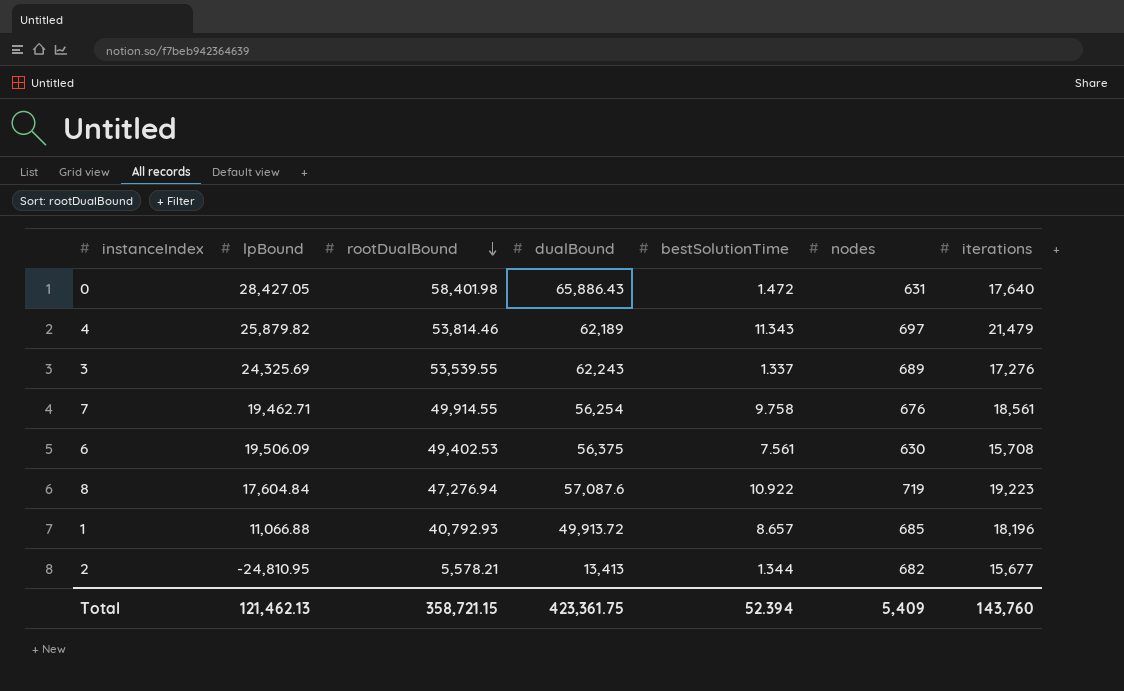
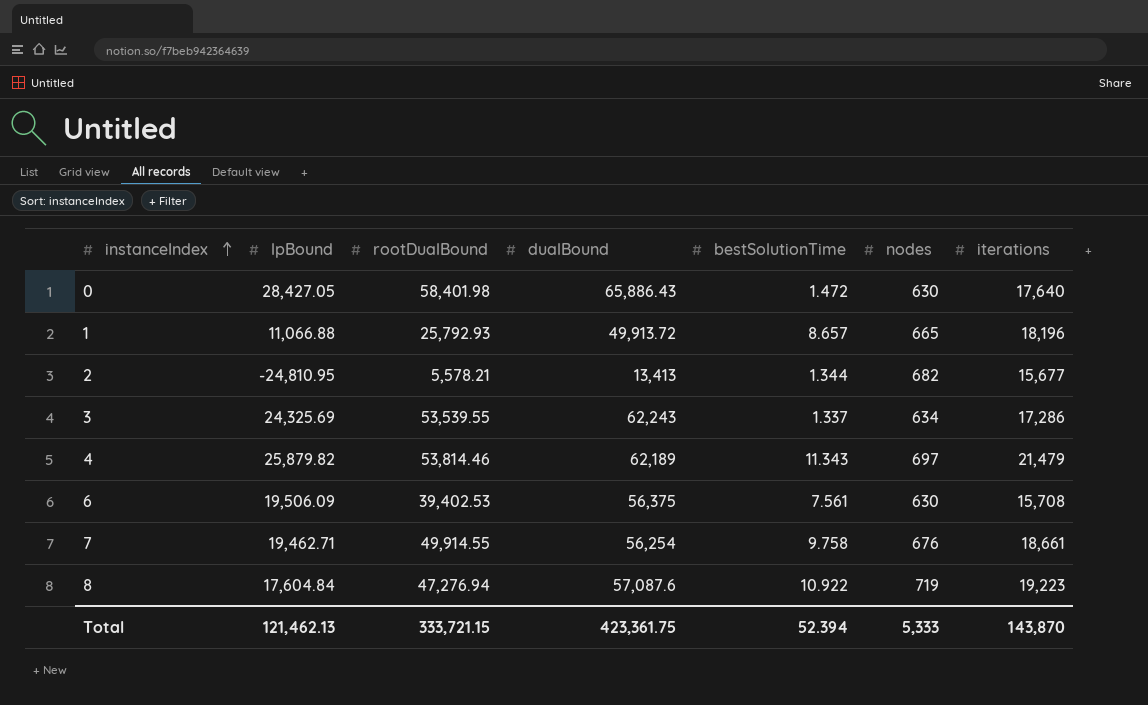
row order: rootDualBound descending -> instanceIndex ascending
0 | nodes: 631 -> 630
1 | rootDualBound: 40,792.93 -> 25,792.93
1 | nodes: 685 -> 665
3 | nodes: 689 -> 634
3 | iterations: 17,276 -> 17,286
6 | rootDualBound: 49,402.53 -> 39,402.53
7 | iterations: 18,561 -> 18,661
Total | rootDualBound: 358,721.15 -> 333,721.15
Total | nodes: 5,409 -> 5,333
Total | iterations: 143,760 -> 143,870

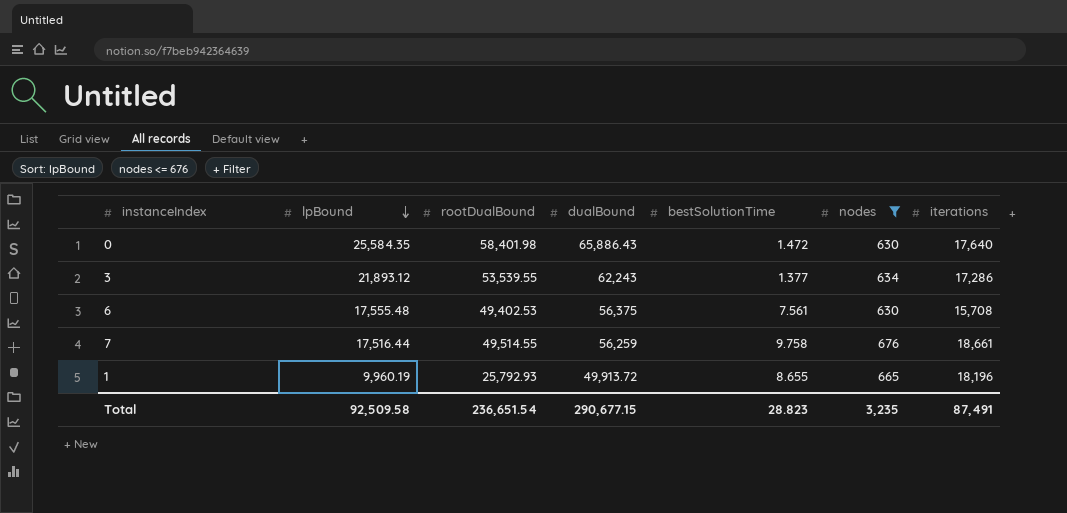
filter: none -> nodes <= 676
row order: instanceIndex ascending -> lpBound descending
0 | lpBound: 28,427.05 -> 25,584.35
3 | lpBound: 24,325.69 -> 21,893.12
3 | bestSolutionTime: 1.337 -> 1.377
6 | lpBound: 19,506.09 -> 17,555.48
6 | rootDualBound: 39,402.53 -> 49,402.53
7 | lpBound: 19,462.71 -> 17,516.44
7 | rootDualBound: 49,914.55 -> 49,514.55
7 | dualBound: 56,254 -> 56,259
1 | lpBound: 11,066.88 -> 9,960.19
1 | bestSolutionTime: 8.657 -> 8.655
Total | lpBound: 121,462.13 -> 92,509.58
Total | rootDualBound: 333,721.15 -> 236,651.54
Total | dualBound: 423,361.75 -> 290,677.15
Total | bestSolutionTime: 52.394 -> 28.823
Total | nodes: 5,333 -> 3,235
Total | iterations: 143,870 -> 87,491

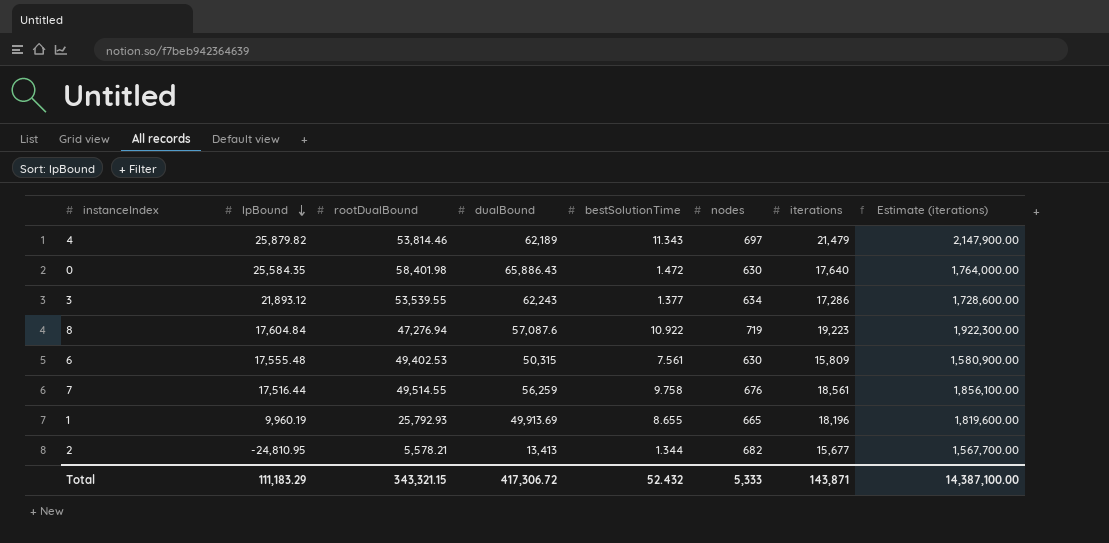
filter: nodes <= 676 -> none
column Estimate (iterations) | formula: none -> [iterations] * 100
6 | dualBound: 56,375 -> 50,315
6 | iterations: 15,708 -> 15,809
7 | iterations: 18,661 -> 18,561
1 | dualBound: 49,913.72 -> 49,913.69
Total | lpBound: 92,509.58 -> 111,183.29
Total | rootDualBound: 236,651.54 -> 343,321.15
Total | dualBound: 290,677.15 -> 417,306.72
Total | bestSolutionTime: 28.823 -> 52.432
Total | nodes: 3,235 -> 5,333
Total | iterations: 87,491 -> 143,871

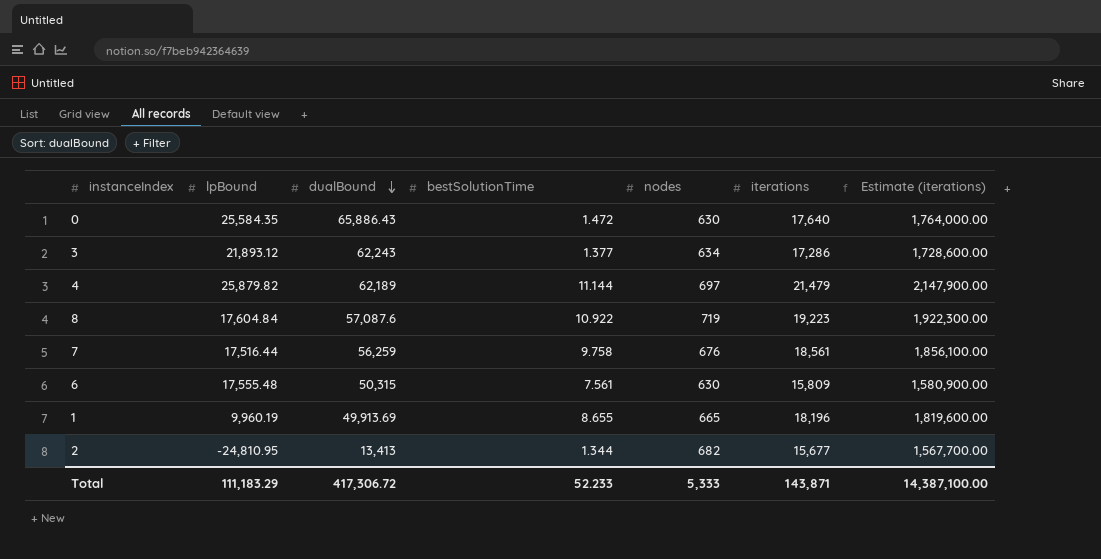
row order: lpBound descending -> dualBound descending
column rootDualBound | position: 3 -> none
4 | bestSolutionTime: 11.343 -> 11.144
Total | bestSolutionTime: 52.432 -> 52.233

